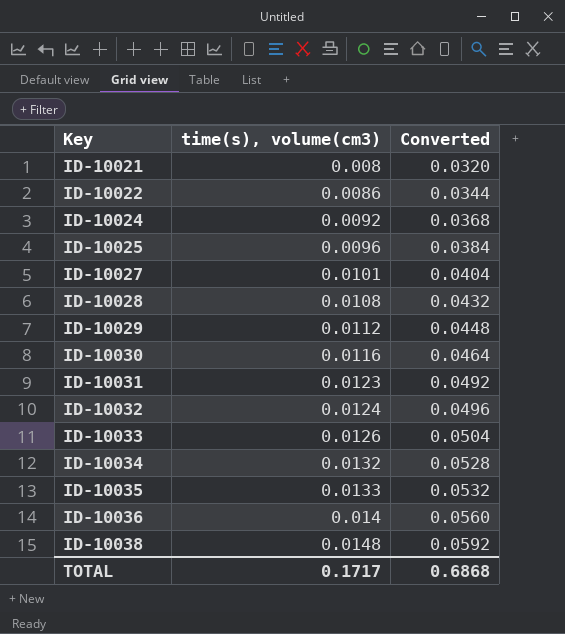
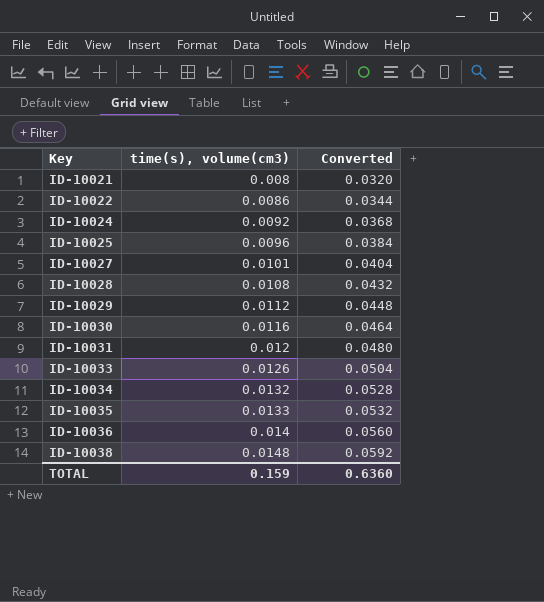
row ID-10032: 0.0124 | 0.0496 -> none
ID-10031 | time(s), volume(cm3): 0.0123 -> 0.012
ID-10031 | Converted: 0.0492 -> 0.0480
TOTAL | time(s), volume(cm3): 0.1717 -> 0.159
TOTAL | Converted: 0.6868 -> 0.6360

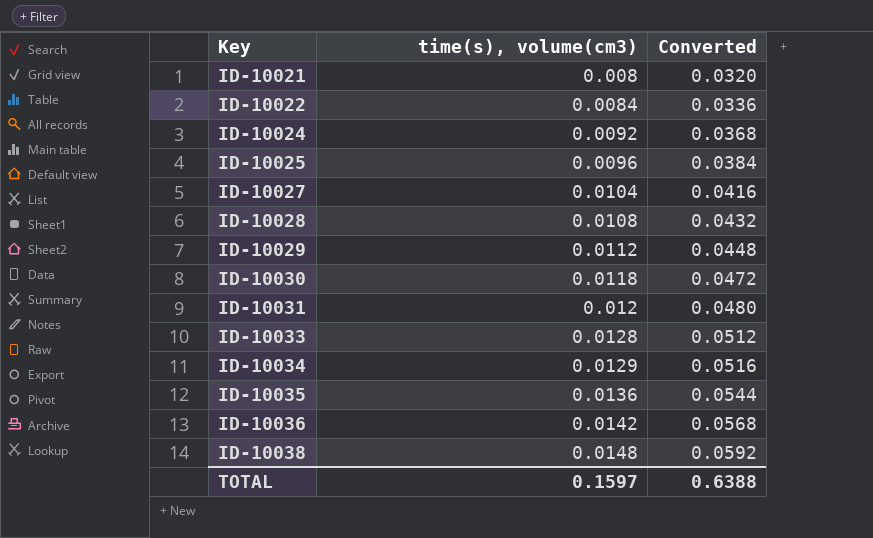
ID-10022 | time(s), volume(cm3): 0.0086 -> 0.0084
ID-10022 | Converted: 0.0344 -> 0.0336
ID-10027 | time(s), volume(cm3): 0.0101 -> 0.0104
ID-10027 | Converted: 0.0404 -> 0.0416
ID-10030 | time(s), volume(cm3): 0.0116 -> 0.0118
ID-10030 | Converted: 0.0464 -> 0.0472
ID-10033 | time(s), volume(cm3): 0.0126 -> 0.0128
ID-10033 | Converted: 0.0504 -> 0.0512
ID-10034 | time(s), volume(cm3): 0.0132 -> 0.0129
ID-10034 | Converted: 0.0528 -> 0.0516
ID-10035 | time(s), volume(cm3): 0.0133 -> 0.0136
ID-10035 | Converted: 0.0532 -> 0.0544
ID-10036 | time(s), volume(cm3): 0.014 -> 0.0142
ID-10036 | Converted: 0.0560 -> 0.0568
TOTAL | time(s), volume(cm3): 0.159 -> 0.1597
TOTAL | Converted: 0.6360 -> 0.6388

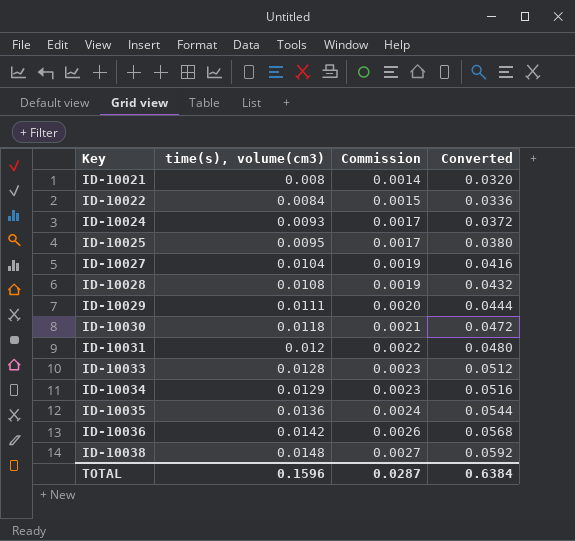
column Commission | formula: none -> [time(s), volume(cm3)] * 0.18
ID-10024 | time(s), volume(cm3): 0.0092 -> 0.0093
ID-10024 | Converted: 0.0368 -> 0.0372
ID-10025 | time(s), volume(cm3): 0.0096 -> 0.0095
ID-10025 | Converted: 0.0384 -> 0.0380
ID-10029 | time(s), volume(cm3): 0.0112 -> 0.0111
ID-10029 | Converted: 0.0448 -> 0.0444
TOTAL | time(s), volume(cm3): 0.1597 -> 0.1596
TOTAL | Converted: 0.6388 -> 0.6384

